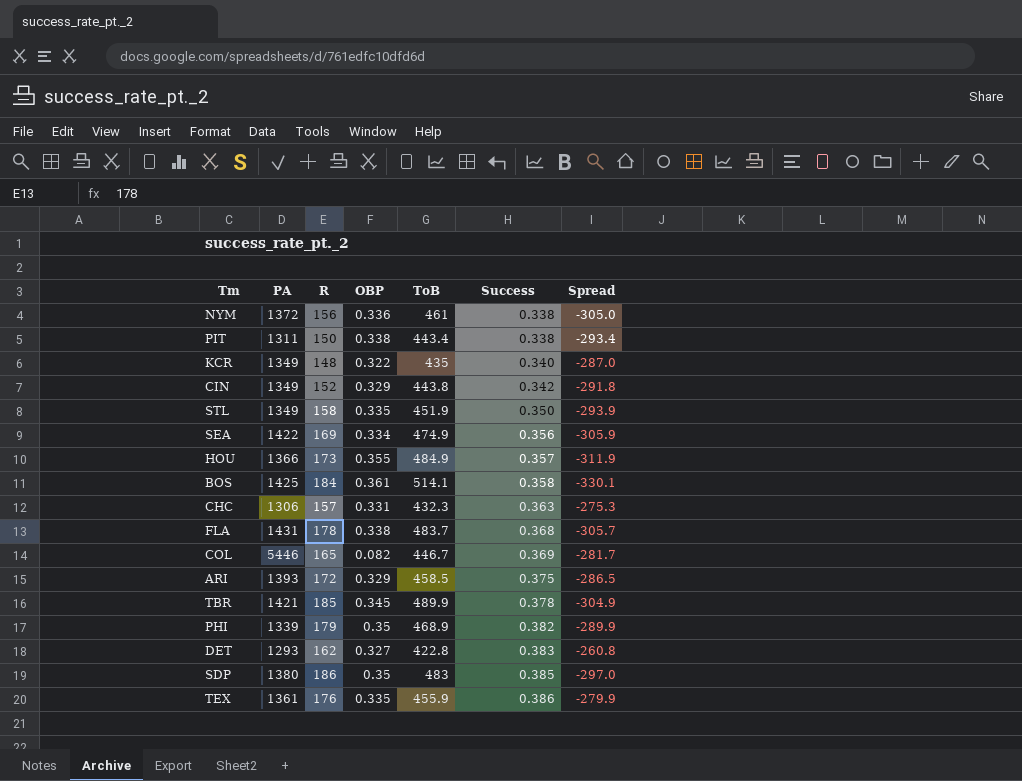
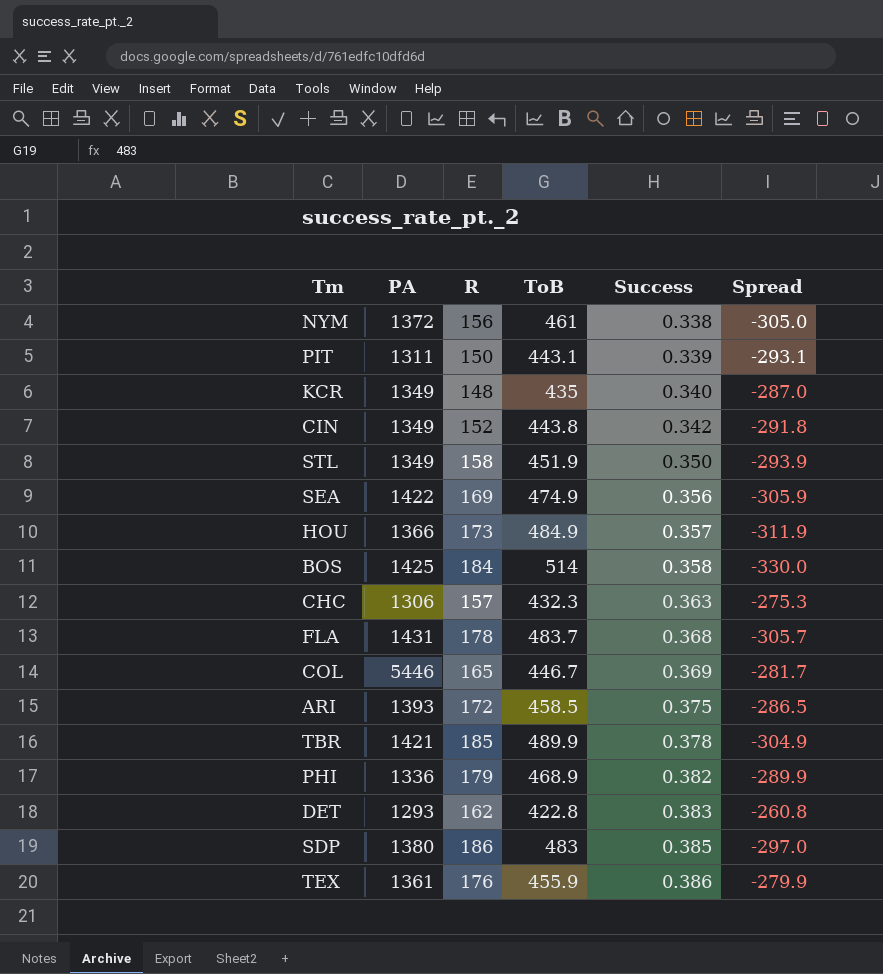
column OBP | formula: [ToB] / [PA] -> none
PIT | ToB: 443.4 -> 443.1
PIT | Success: 0.338 -> 0.339
PIT | Spread: -293.4 -> -293.1
BOS | ToB: 514.1 -> 514
BOS | Spread: -330.1 -> -330.0
PHI | PA: 1339 -> 1336

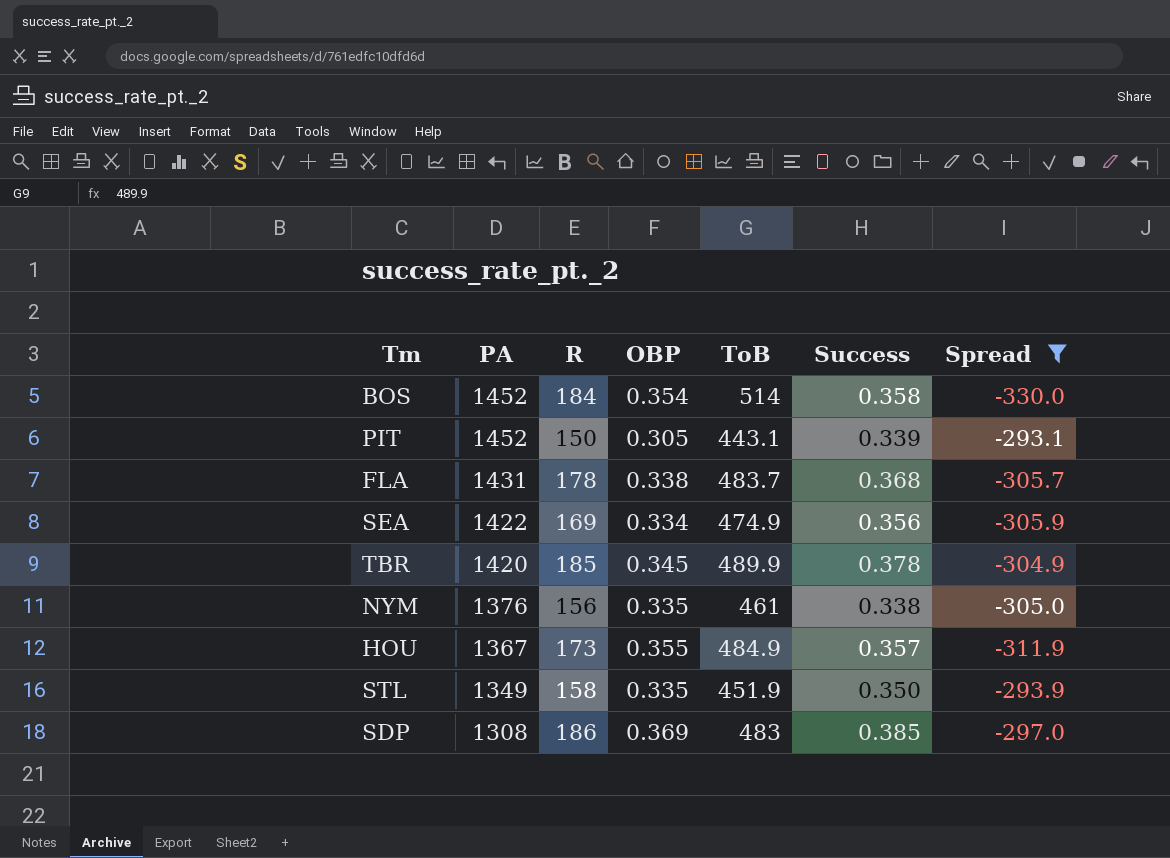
filter: none -> Spread <= -293.1
row order: Success ascending -> PA descending
column OBP | formula: none -> [ToB] / [PA]
BOS | PA: 1425 -> 1452
PIT | PA: 1311 -> 1452
TBR | PA: 1421 -> 1420
NYM | PA: 1372 -> 1376
HOU | PA: 1366 -> 1367
SDP | PA: 1380 -> 1308

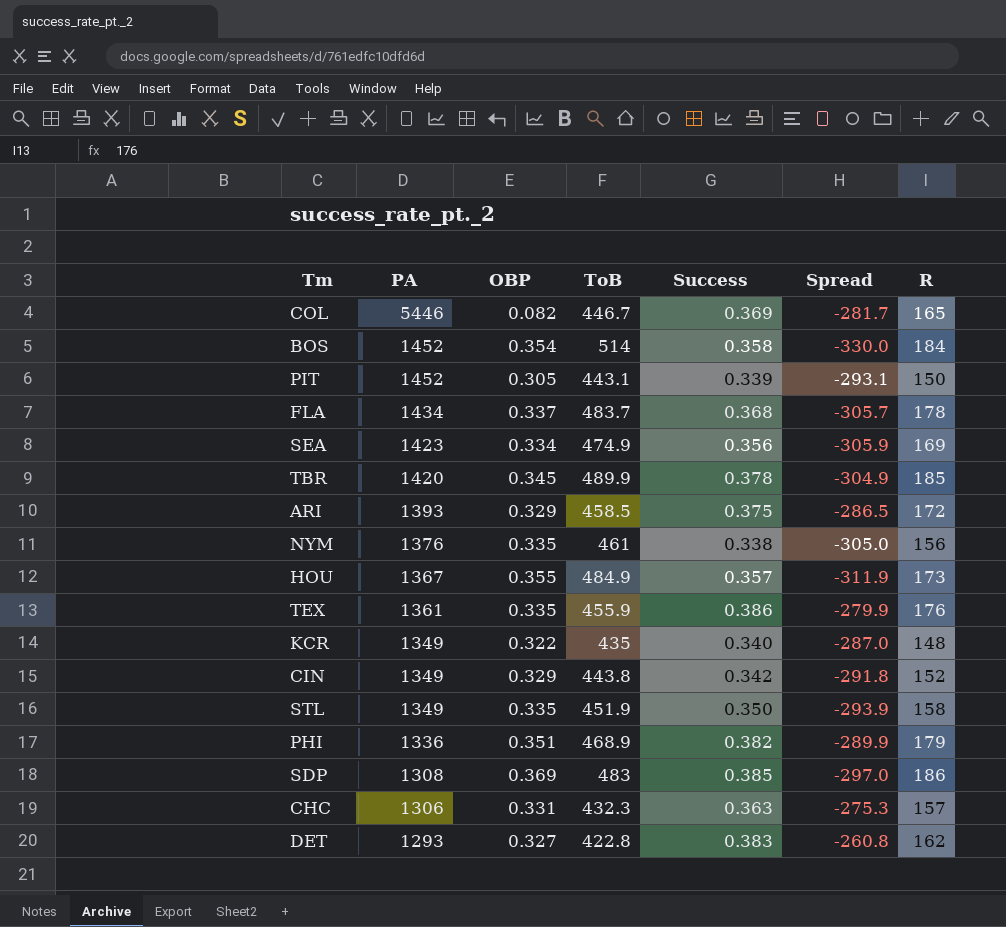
filter: Spread <= -293.1 -> none
column R | position: 3 -> 7
FLA | PA: 1431 -> 1434
FLA | OBP: 0.338 -> 0.337
SEA | PA: 1422 -> 1423

